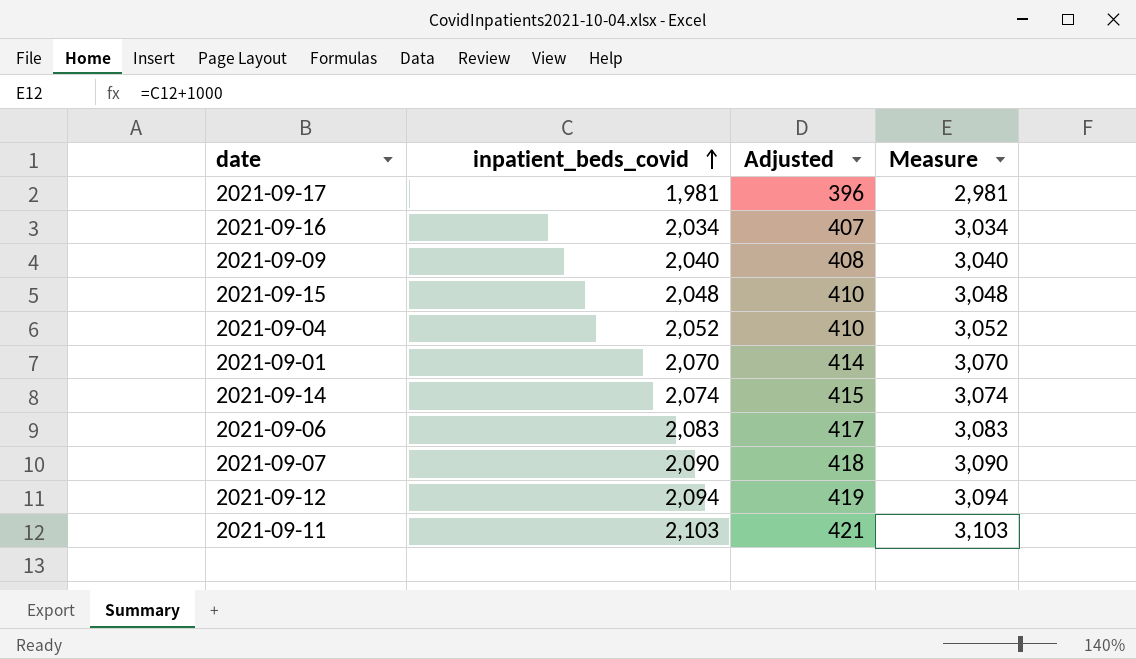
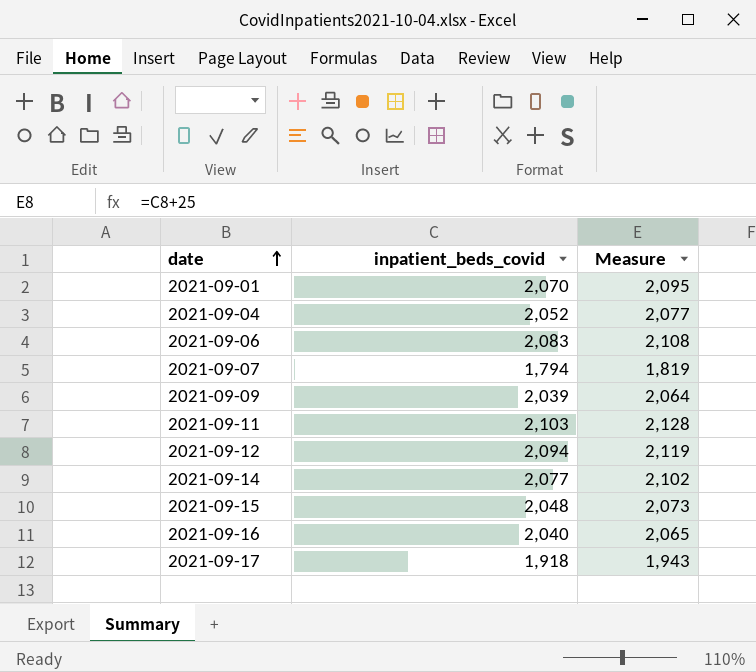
row order: inpatient_beds_covid ascending -> date ascending
column Adjusted | formula: [inpatient_beds_covid] * 0.2 -> none
column Measure | formula: [inpatient_beds_covid] + 1000 -> [inpatient_beds_covid] + 25
2021-09-07 | inpatient_beds_covid: 2,090 -> 1,794
2021-09-09 | inpatient_beds_covid: 2,040 -> 2,039
2021-09-14 | inpatient_beds_covid: 2,074 -> 2,077
2021-09-16 | inpatient_beds_covid: 2,034 -> 2,040
2021-09-17 | inpatient_beds_covid: 1,981 -> 1,918

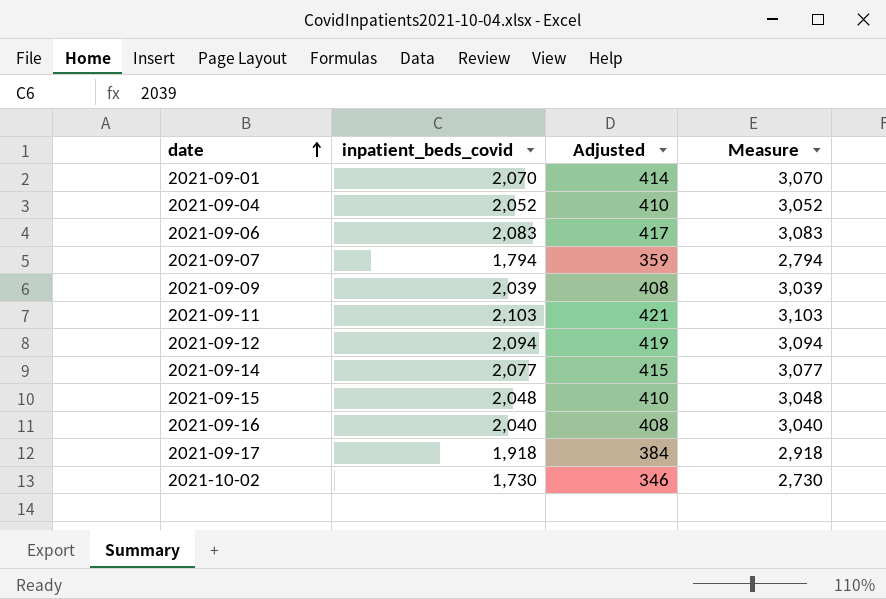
column Adjusted | formula: none -> [inpatient_beds_covid] * 0.2
column Measure | formula: [inpatient_beds_covid] + 25 -> [inpatient_beds_covid] + 1000
row 2021-10-02: none -> 1,730 | 346 | 2,730

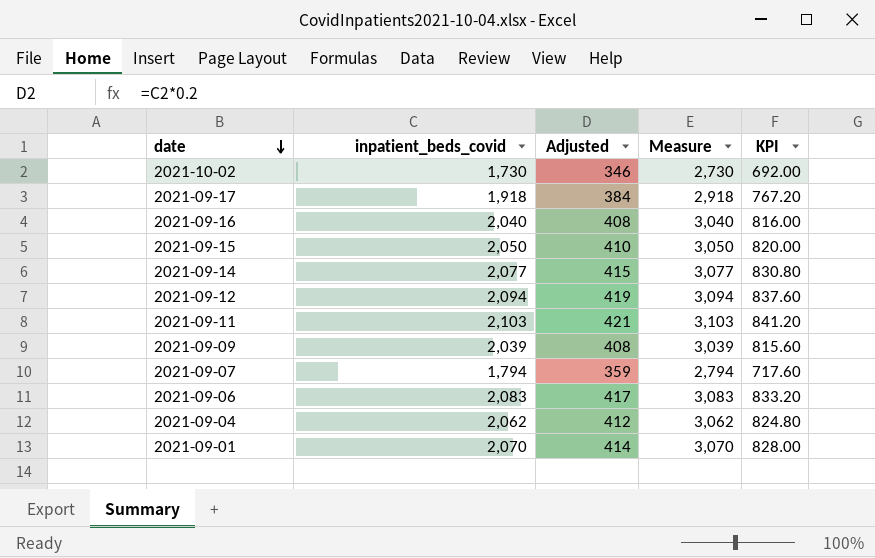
row order: date ascending -> date descending
column KPI | formula: none -> [inpatient_beds_covid] * 0.4
2021-09-15 | inpatient_beds_covid: 2,048 -> 2,050
2021-09-15 | Measure: 3,048 -> 3,050
2021-09-04 | inpatient_beds_covid: 2,052 -> 2,062
2021-09-04 | Adjusted: 410 -> 412
2021-09-04 | Measure: 3,052 -> 3,062

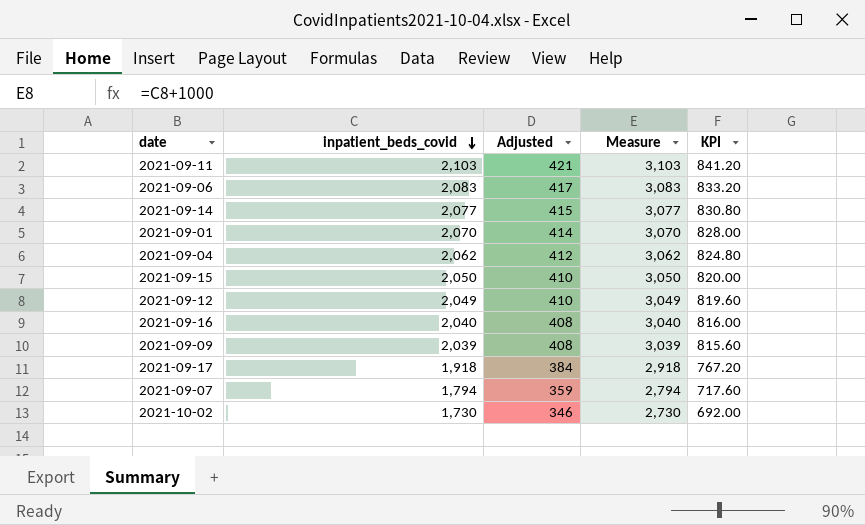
row order: date descending -> inpatient_beds_covid descending
2021-09-12 | inpatient_beds_covid: 2,094 -> 2,049
2021-09-12 | Adjusted: 419 -> 410
2021-09-12 | Measure: 3,094 -> 3,049
2021-09-12 | KPI: 837.60 -> 819.60

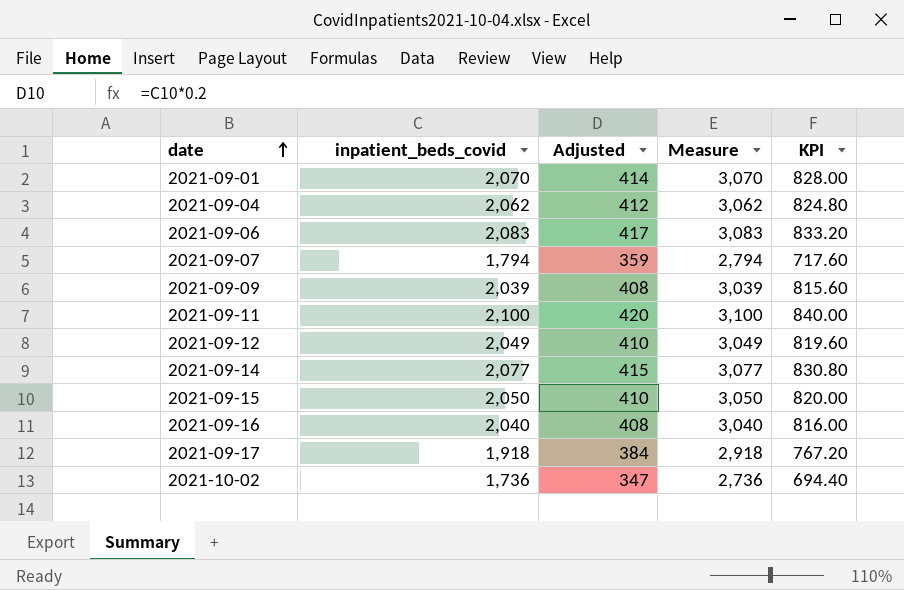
row order: inpatient_beds_covid descending -> date ascending
2021-09-11 | inpatient_beds_covid: 2,103 -> 2,100
2021-09-11 | Adjusted: 421 -> 420
2021-09-11 | Measure: 3,103 -> 3,100
2021-09-11 | KPI: 841.20 -> 840.00
2021-10-02 | inpatient_beds_covid: 1,730 -> 1,736
2021-10-02 | Adjusted: 346 -> 347
2021-10-02 | Measure: 2,730 -> 2,736
2021-10-02 | KPI: 692.00 -> 694.40

